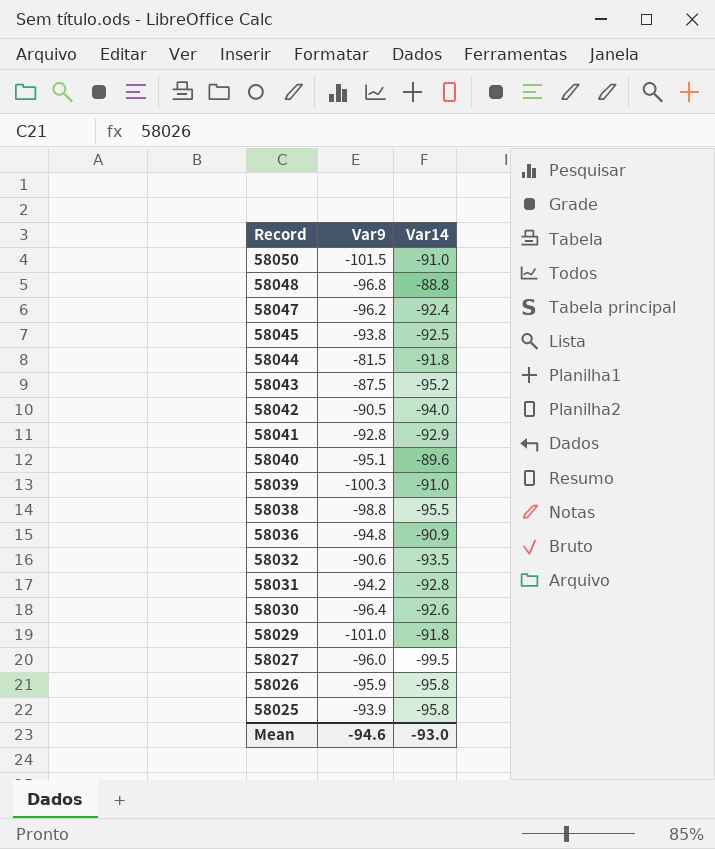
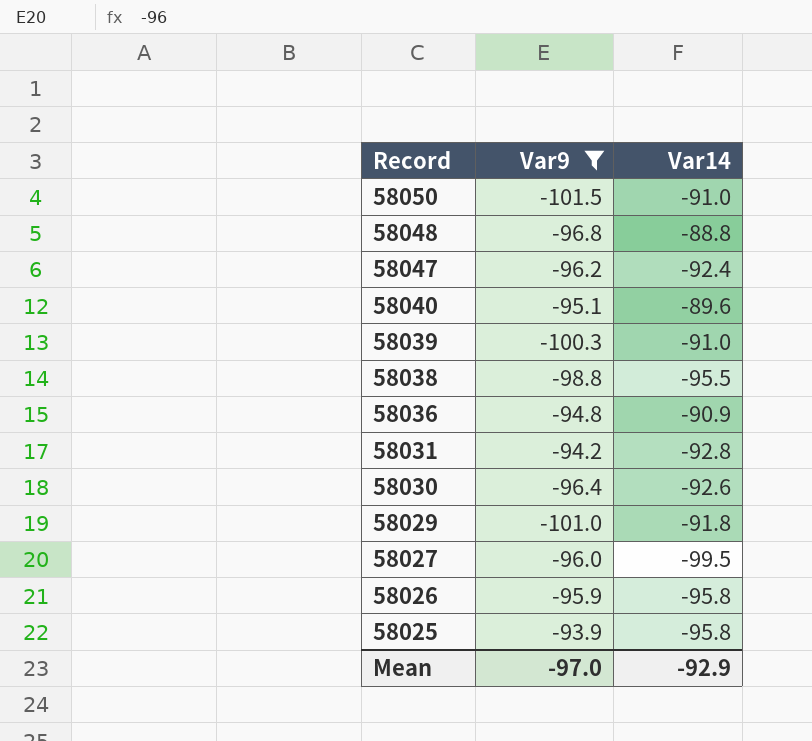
filter: none -> Var9 <= -93.9
Mean | Var9: -94.6 -> -97.0
Mean | Var14: -93.0 -> -92.9

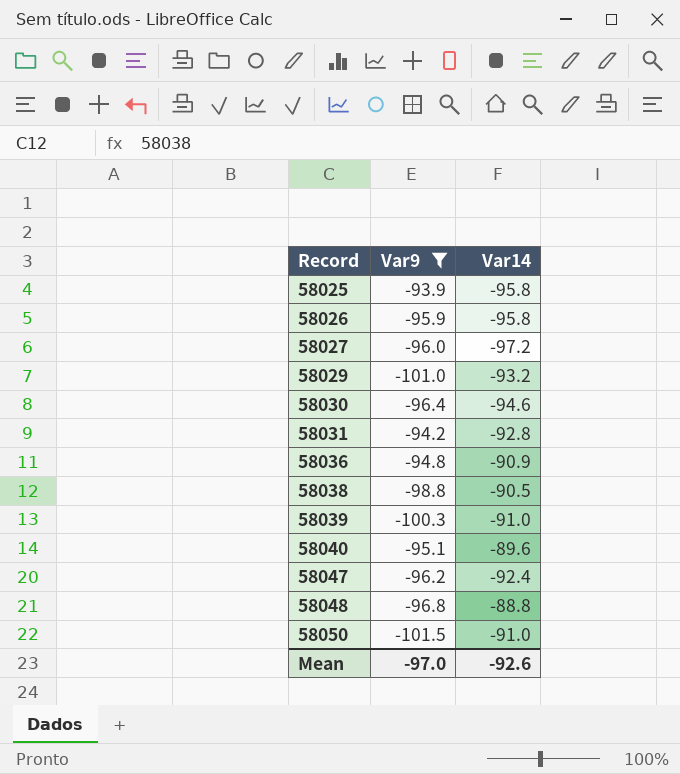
row order: Record descending -> Record ascending
58027 | Var14: -99.5 -> -97.2
58029 | Var14: -91.8 -> -93.2
58030 | Var14: -92.6 -> -94.6
58038 | Var14: -95.5 -> -90.5
Mean | Var14: -92.9 -> -92.6

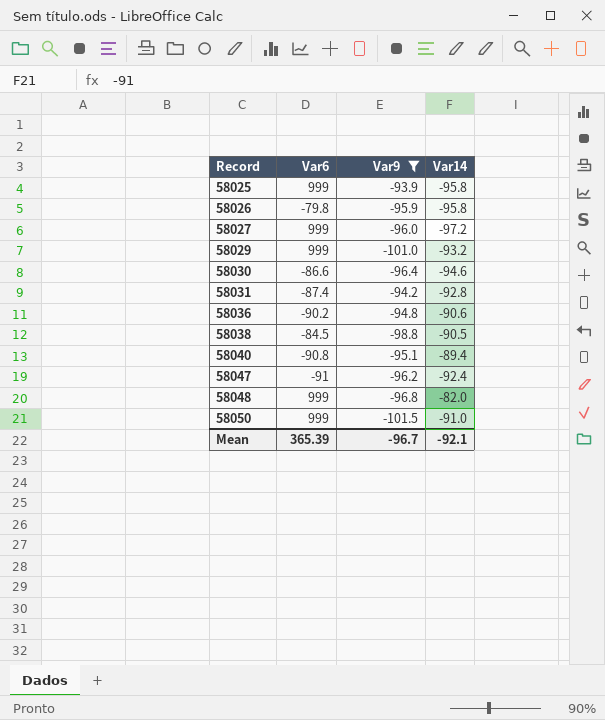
column Var6 | position: none -> 2
row 58039: -100.3 | -91.0 -> none
58036 | Var14: -90.9 -> -90.6
58040 | Var14: -89.6 -> -89.4
58048 | Var14: -88.8 -> -82.0
Mean | Var9: -97.0 -> -96.7
Mean | Var14: -92.6 -> -92.1

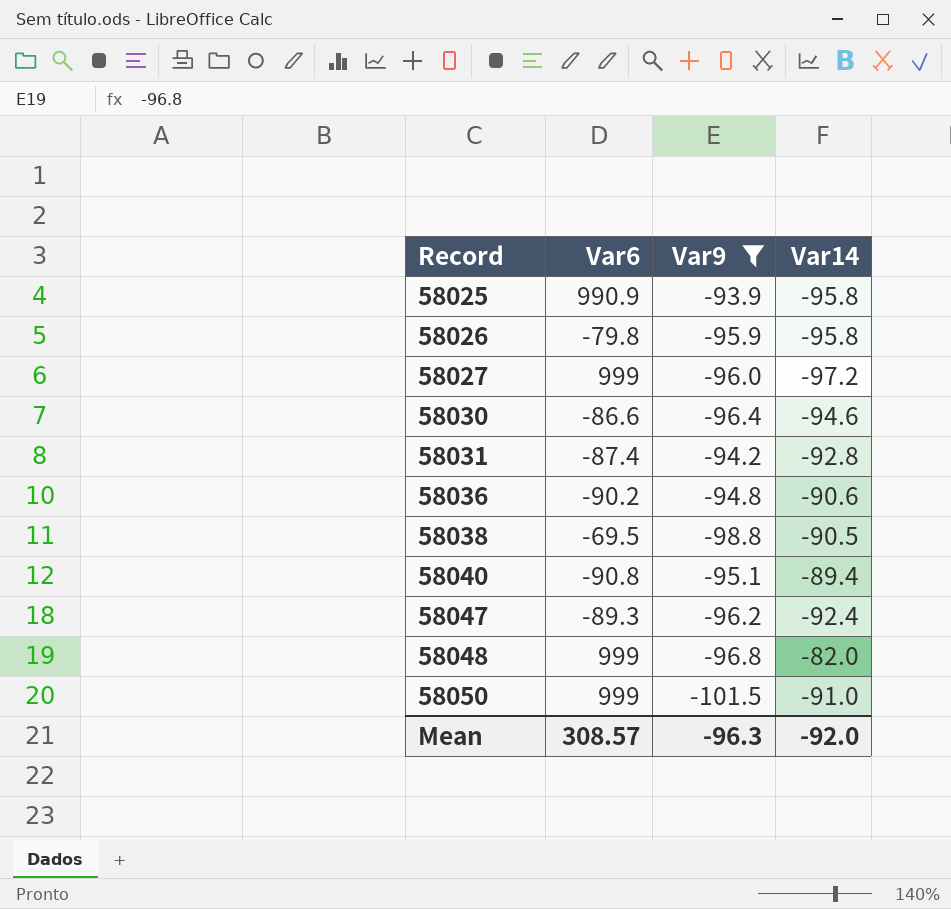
row 58029: 999 | -101.0 | -93.2 -> none
58025 | Var6: 999 -> 990.9
58038 | Var6: -84.5 -> -69.5
58047 | Var6: -91 -> -89.3
Mean | Var6: 365.39 -> 308.57
Mean | Var9: -96.7 -> -96.3
Mean | Var14: -92.1 -> -92.0

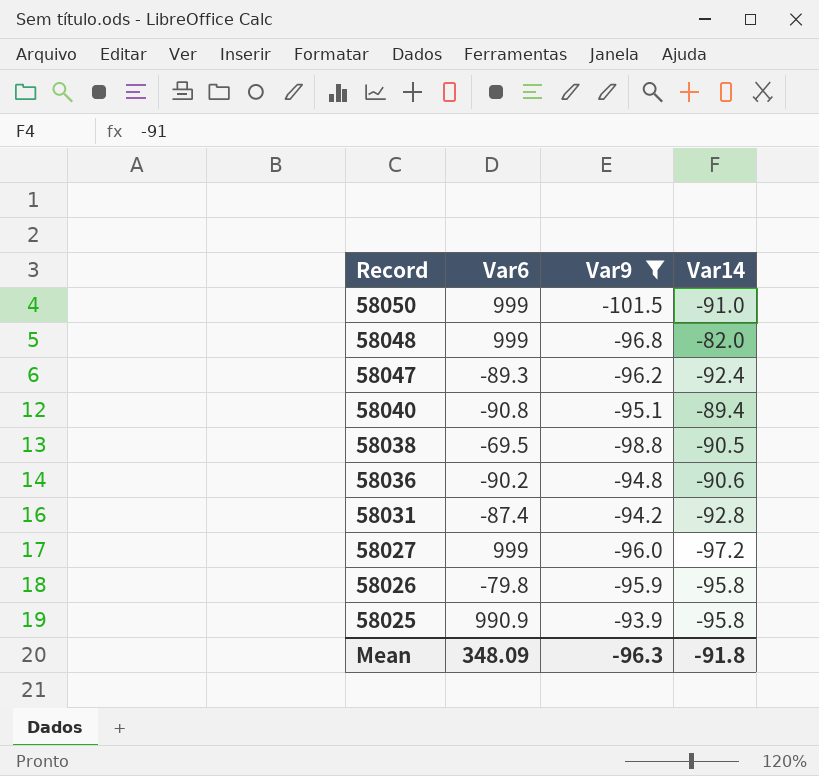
row order: Record ascending -> Record descending
row 58030: -86.6 | -96.4 | -94.6 -> none
Mean | Var6: 308.57 -> 348.09
Mean | Var14: -92.0 -> -91.8

